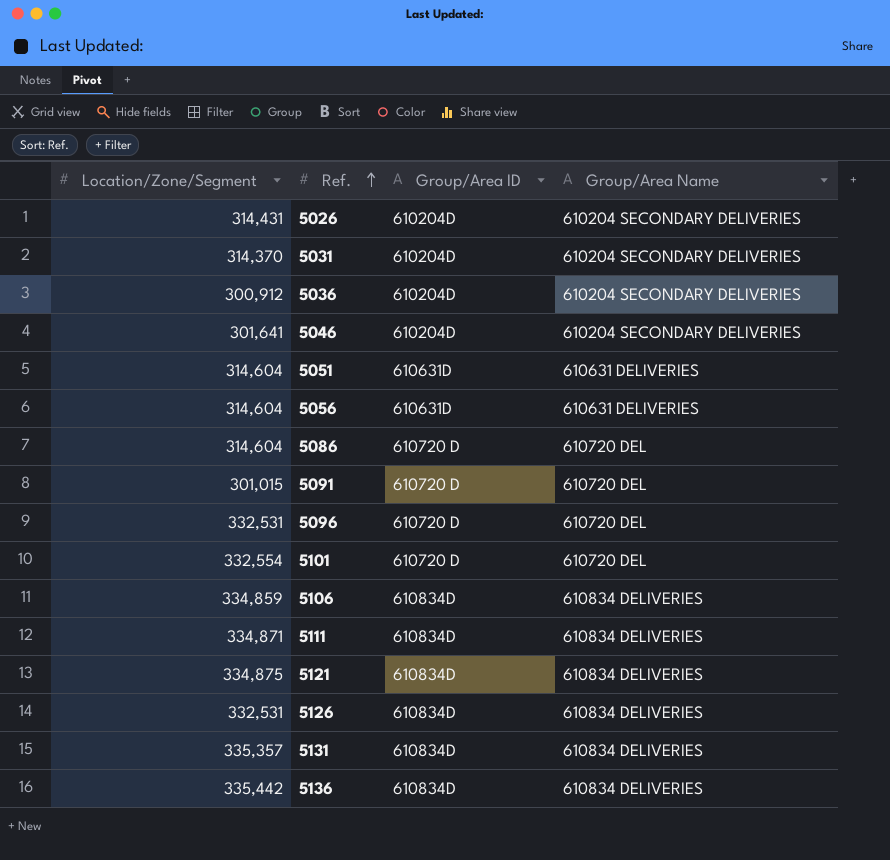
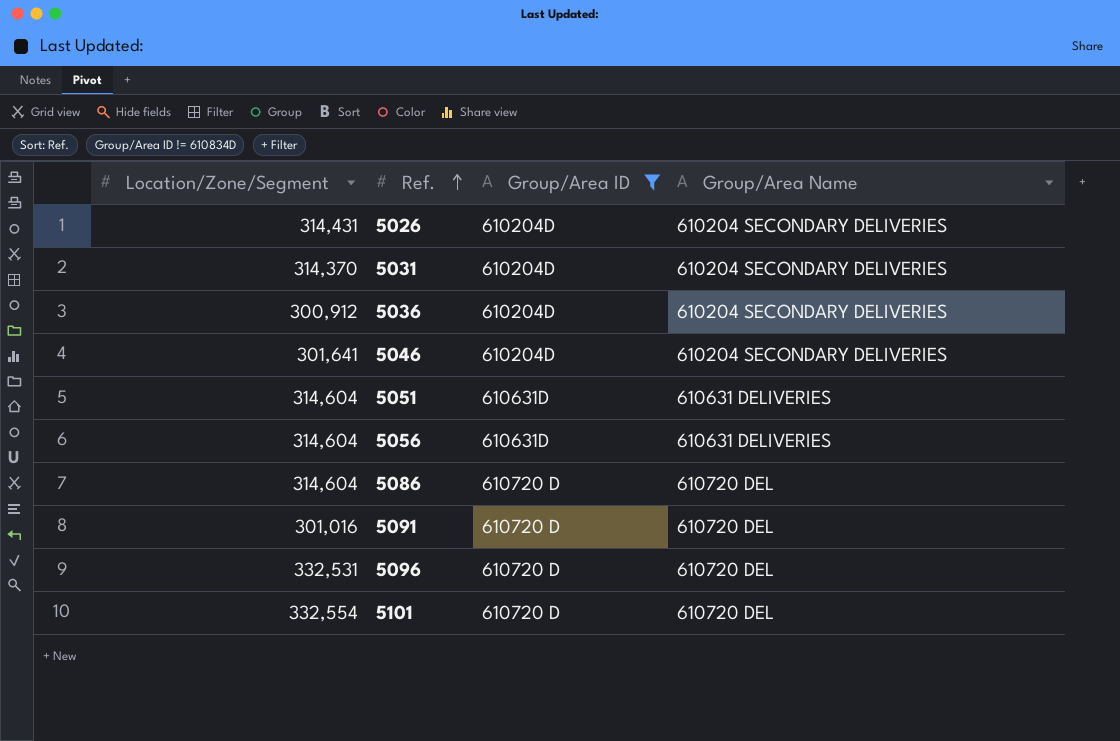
filter: none -> Group/Area ID != 610834D
5091 | Location/Zone/Segment: 301,015 -> 301,016

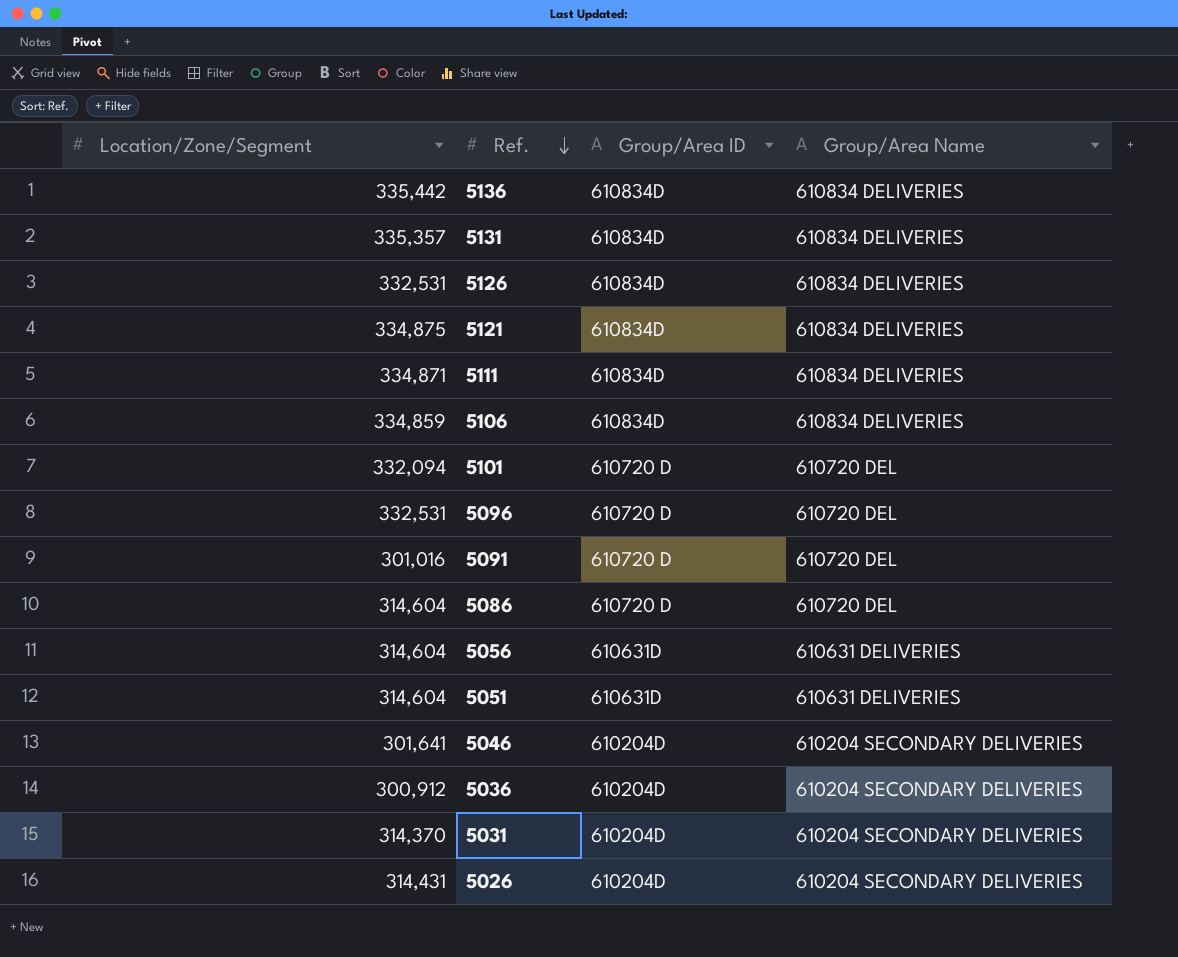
filter: Group/Area ID != 610834D -> none
row order: Ref. ascending -> Ref. descending
5101 | Location/Zone/Segment: 332,554 -> 332,094

